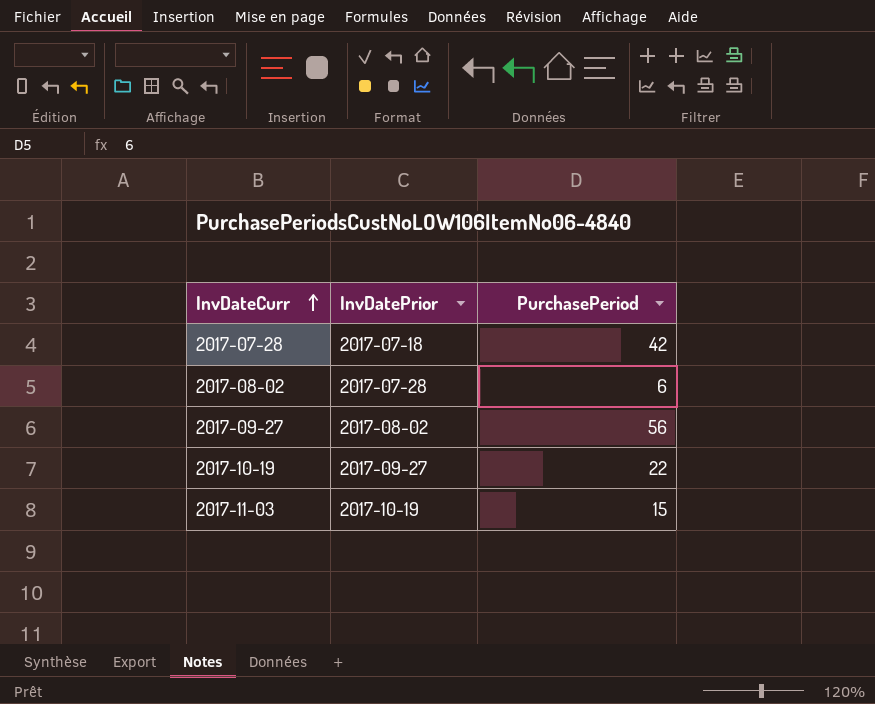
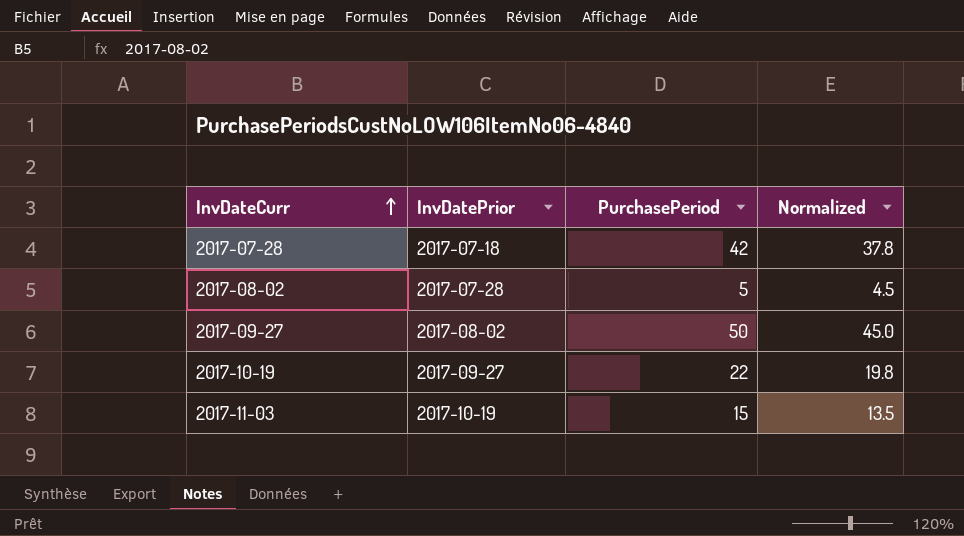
column Normalized | formula: none -> [PurchasePeriod] * 0.9
2017-08-02 | PurchasePeriod: 6 -> 5
2017-09-27 | PurchasePeriod: 56 -> 50

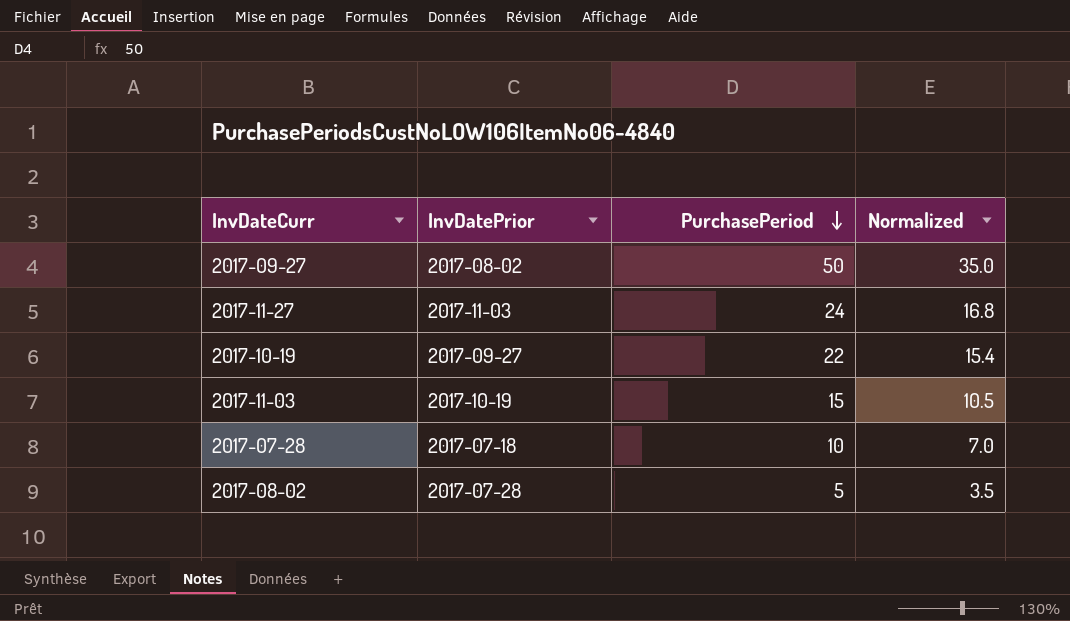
row order: InvDateCurr ascending -> PurchasePeriod descending
column Normalized | formula: [PurchasePeriod] * 0.9 -> [PurchasePeriod] * 0.7
row 2017-11-27: none -> 2017-11-03 | 24 | 16.8
2017-07-28 | PurchasePeriod: 42 -> 10

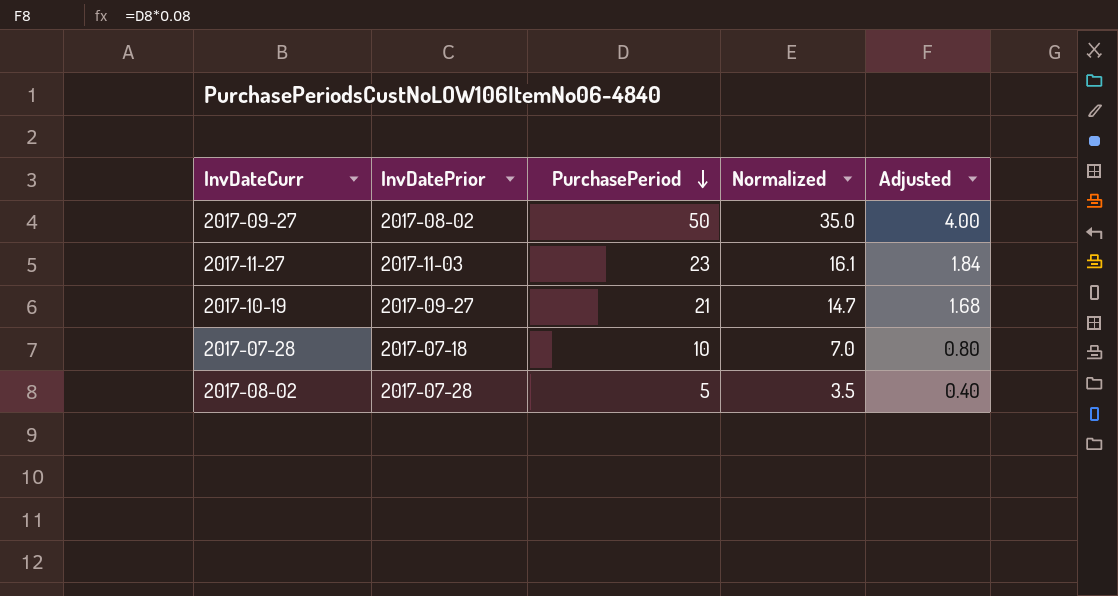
column Adjusted | formula: none -> [PurchasePeriod] * 0.08
row 2017-11-03: 2017-10-19 | 15 | 10.5 -> none
2017-11-27 | PurchasePeriod: 24 -> 23
2017-11-27 | Normalized: 16.8 -> 16.1
2017-10-19 | PurchasePeriod: 22 -> 21
2017-10-19 | Normalized: 15.4 -> 14.7

